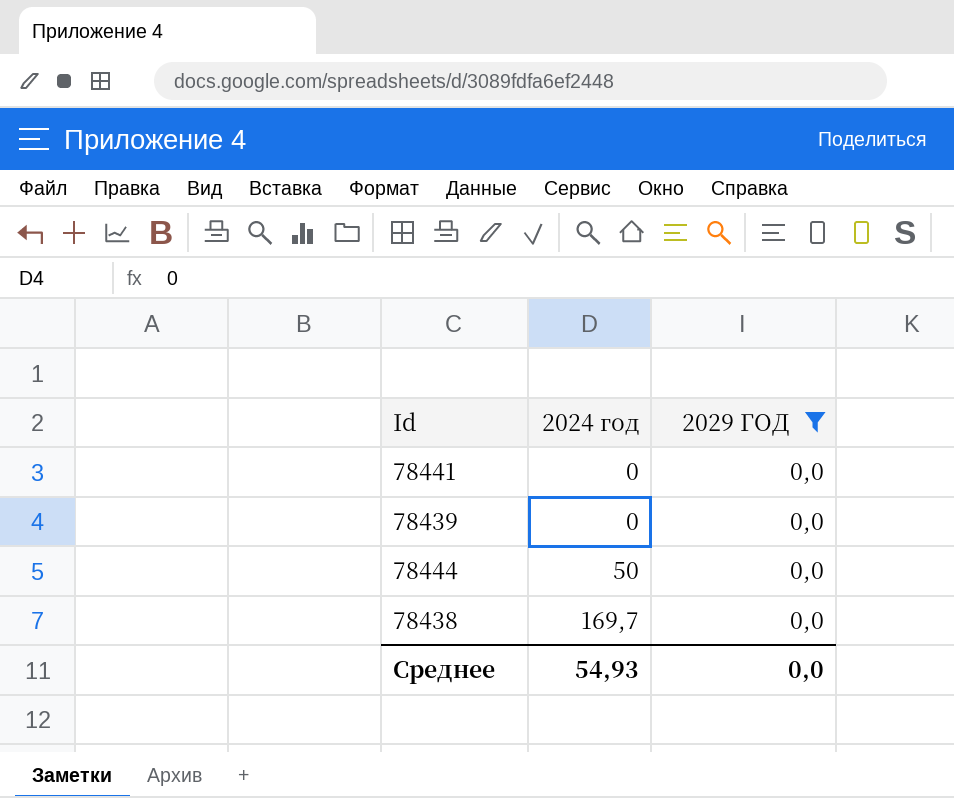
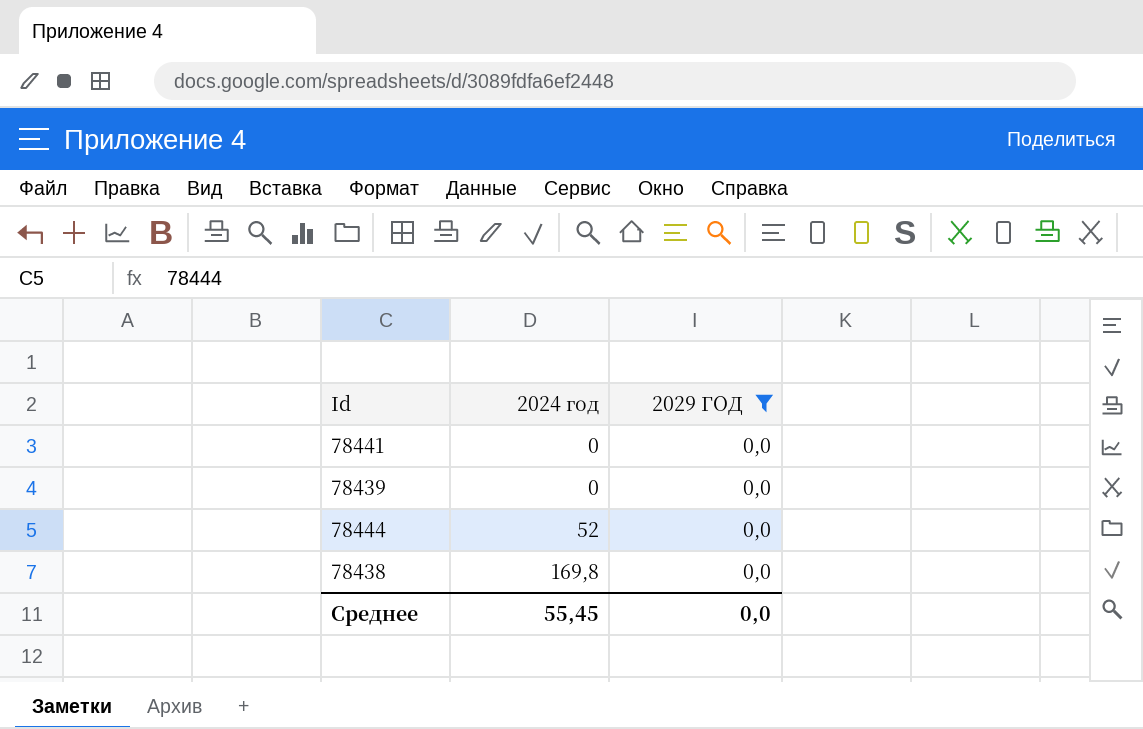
78444 | 2024 год: 50 -> 52
78438 | 2024 год: 169,7 -> 169,8
Среднее | 2024 год: 54,93 -> 55,45

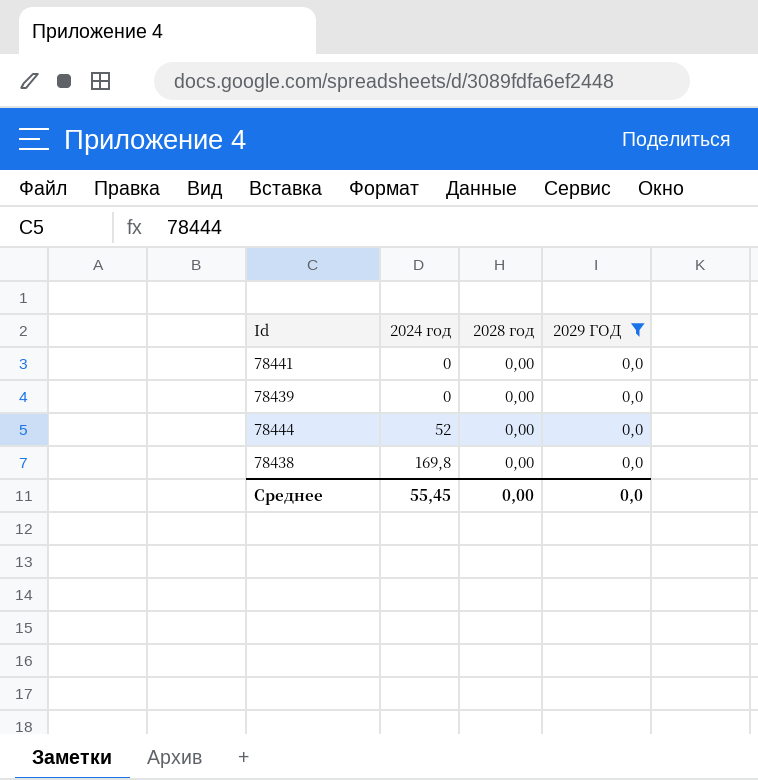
column 2028 год | position: none -> 3

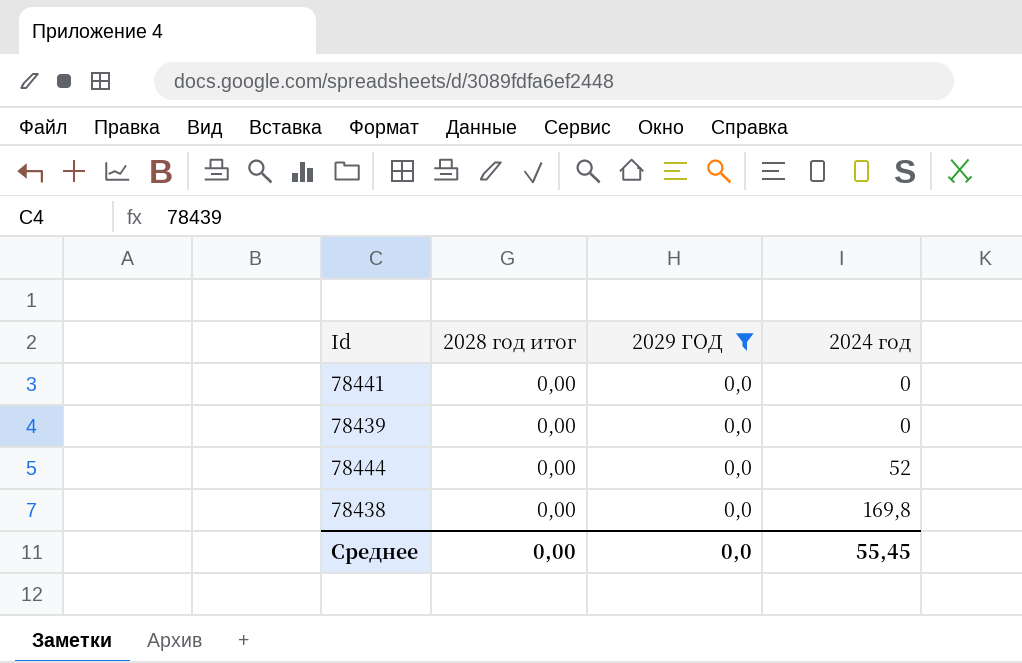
column name: 2028 год -> 2028 год итог
column 2024 год | position: 2 -> 4

